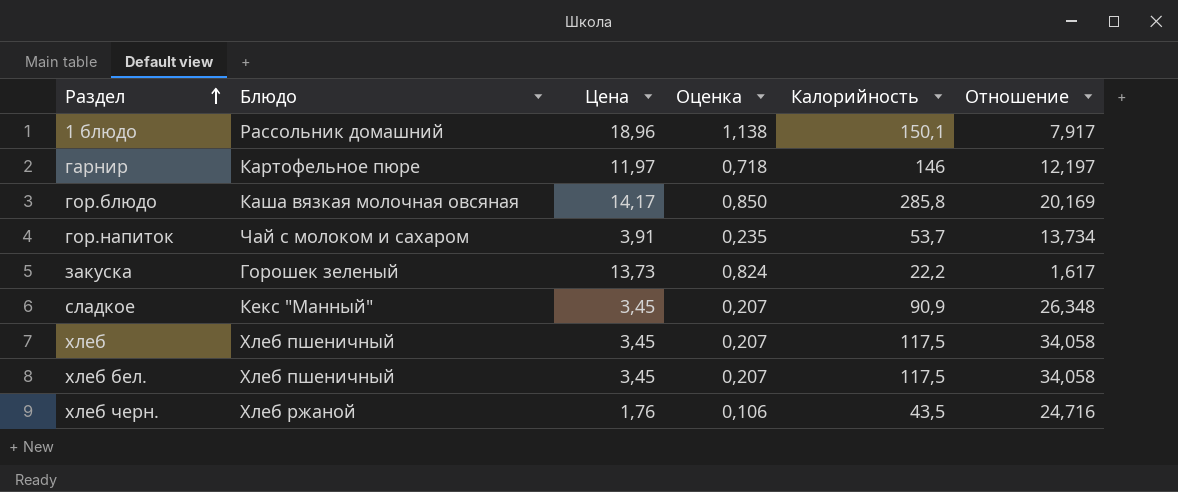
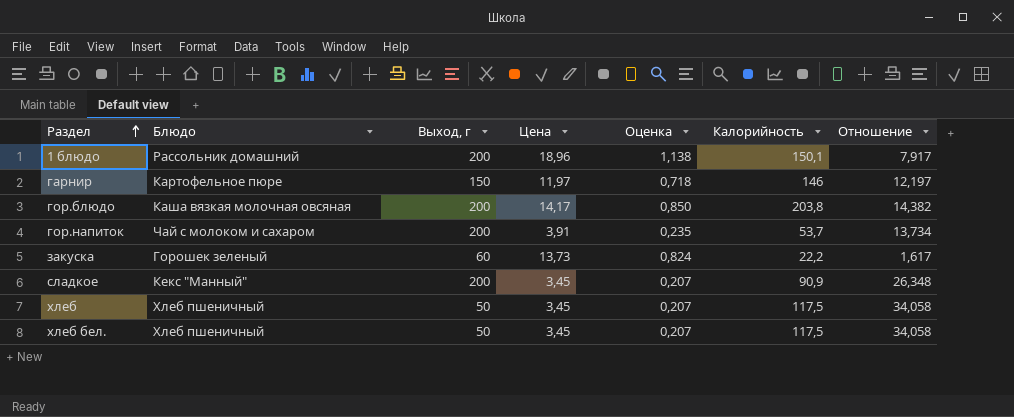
column Выход, г | position: none -> 3
row хлеб черн.: Хлеб ржаной | 1,76 | 0,106 | 43,5 | 24,716 -> none
гор.блюдо | Калорийность: 285,8 -> 203,8
гор.блюдо | Отношение: 20,169 -> 14,382

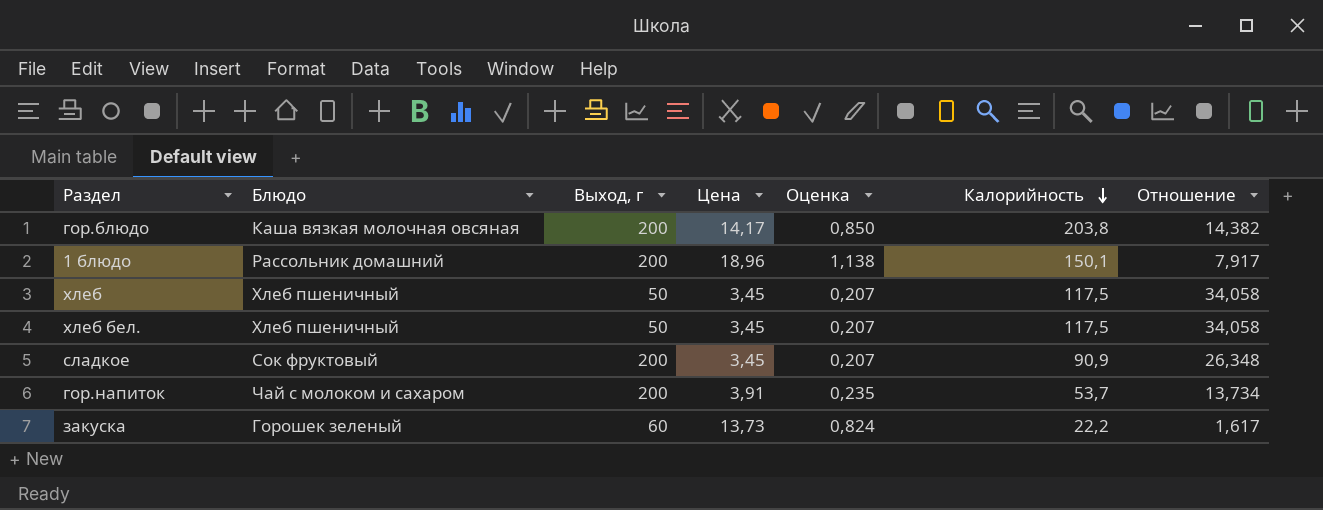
row order: Раздел ascending -> Калорийность descending
row гарнир: Картофельное пюре | 150 | 11,97 | 0,718 | 146 | 12,197 -> none
сладкое | Блюдо: Кекс "Манный" -> Сок фруктовый

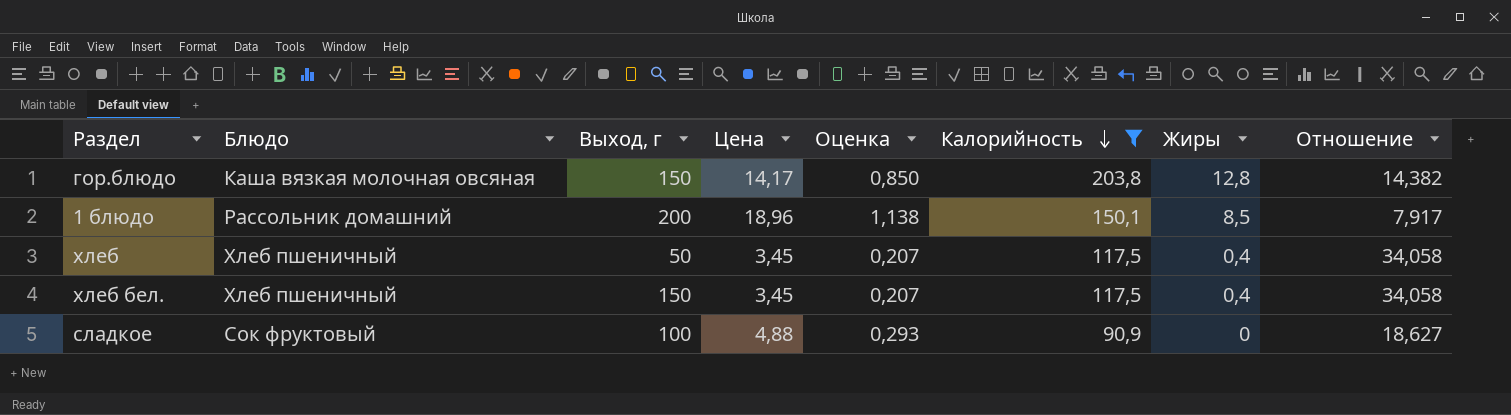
filter: none -> Калорийность >= 90,9
column Жиры | position: none -> 7
гор.блюдо | Выход, г: 200 -> 150
хлеб бел. | Выход, г: 50 -> 150
сладкое | Выход, г: 200 -> 100
сладкое | Цена: 3,45 -> 4,88
сладкое | Оценка: 0,207 -> 0,293
сладкое | Отношение: 26,348 -> 18,627

